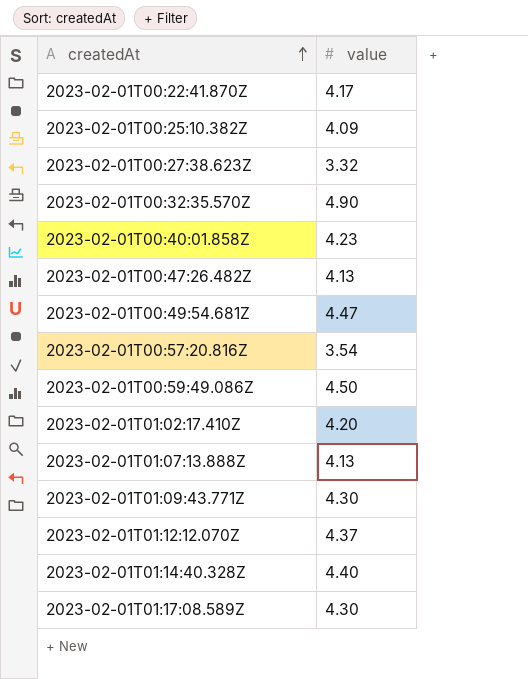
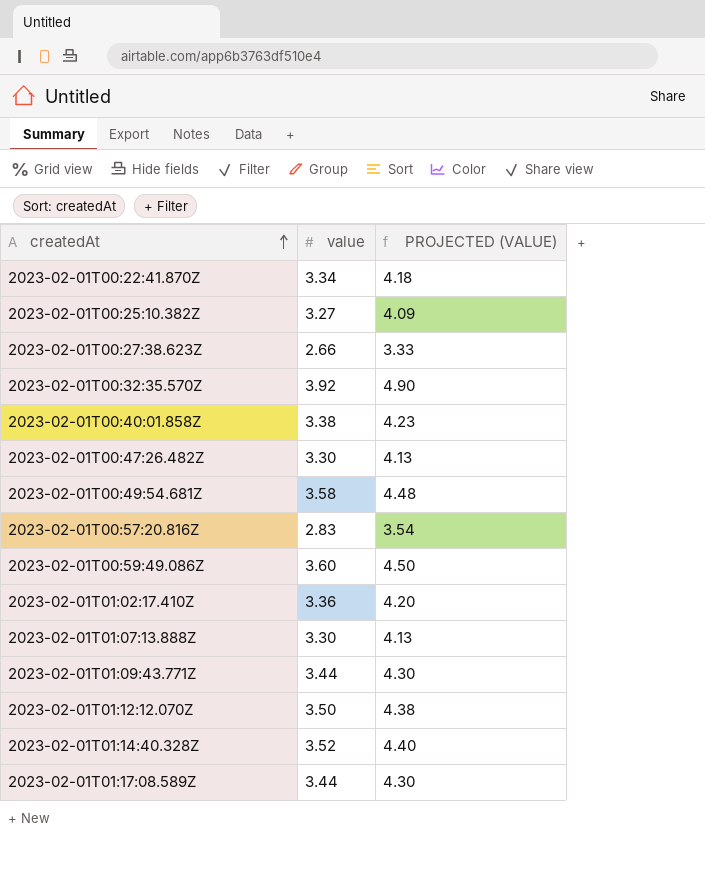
column PROJECTED (VALUE) | formula: none -> [value] * 1.25
2023-02-01T00:22:41.870Z | value: 4.17 -> 3.34
2023-02-01T00:25:10.382Z | value: 4.09 -> 3.27
2023-02-01T00:27:38.623Z | value: 3.32 -> 2.66
2023-02-01T00:32:35.570Z | value: 4.90 -> 3.92
2023-02-01T00:40:01.858Z | value: 4.23 -> 3.38
2023-02-01T00:47:26.482Z | value: 4.13 -> 3.30
2023-02-01T00:49:54.681Z | value: 4.47 -> 3.58
2023-02-01T00:57:20.816Z | value: 3.54 -> 2.83
2023-02-01T00:59:49.086Z | value: 4.50 -> 3.60
2023-02-01T01:02:17.410Z | value: 4.20 -> 3.36
2023-02-01T01:07:13.888Z | value: 4.13 -> 3.30
2023-02-01T01:09:43.771Z | value: 4.30 -> 3.44
2023-02-01T01:12:12.070Z | value: 4.37 -> 3.50
2023-02-01T01:14:40.328Z | value: 4.40 -> 3.52
2023-02-01T01:17:08.589Z | value: 4.30 -> 3.44

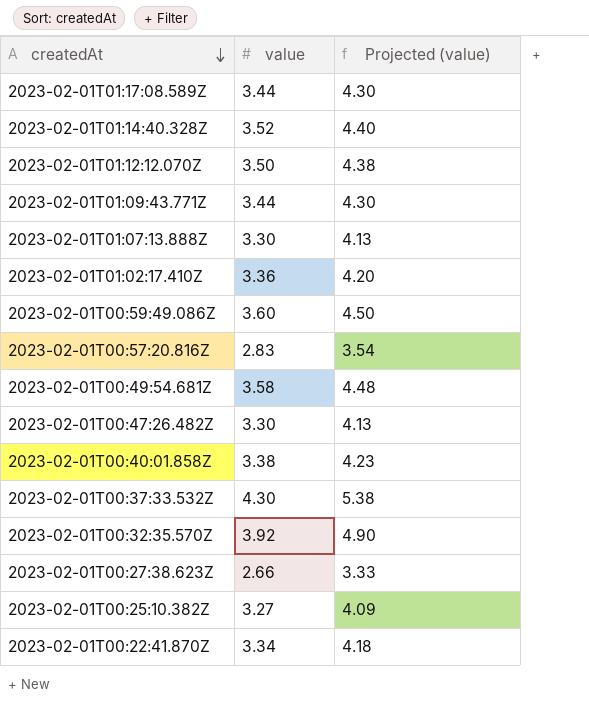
row order: createdAt ascending -> createdAt descending
column name: PROJECTED (VALUE) -> Projected (value)
row 2023-02-01T00:37:33.532Z: none -> 4.30 | 5.38

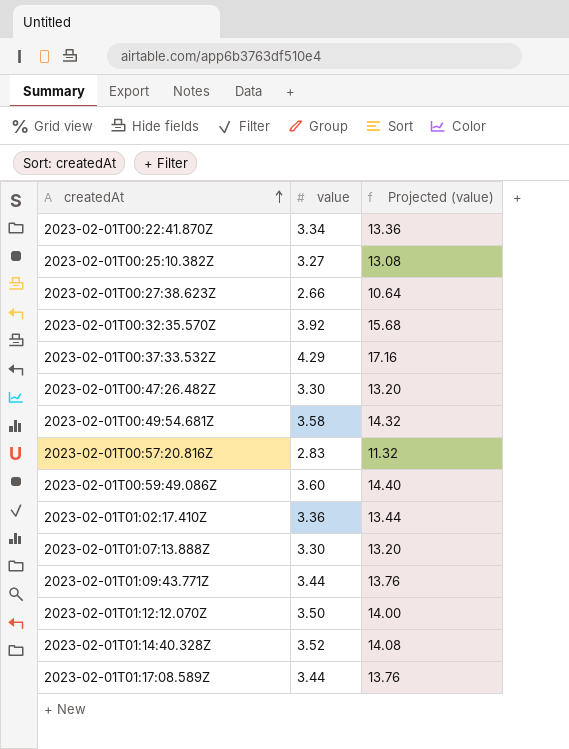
row order: createdAt descending -> createdAt ascending
column Projected (value) | formula: [value] * 1.25 -> [value] * 4
row 2023-02-01T00:40:01.858Z: 3.38 | 4.23 -> none
2023-02-01T00:37:33.532Z | value: 4.30 -> 4.29

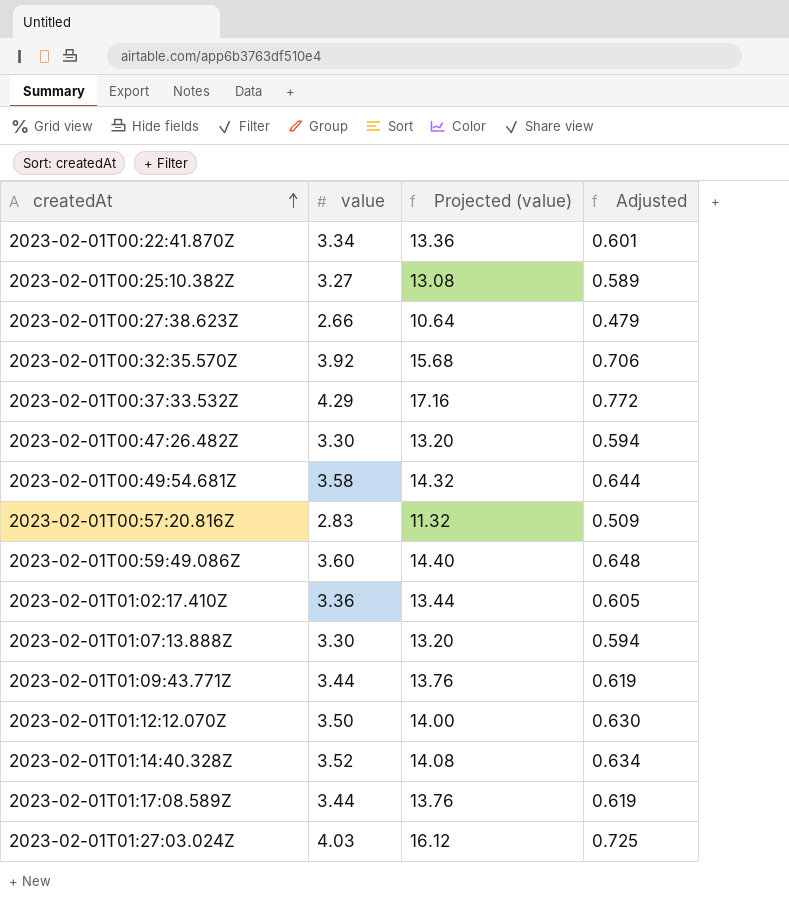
column Adjusted | formula: none -> [value] * 0.18
row 2023-02-01T01:27:03.024Z: none -> 4.03 | 16.12 | 0.725

